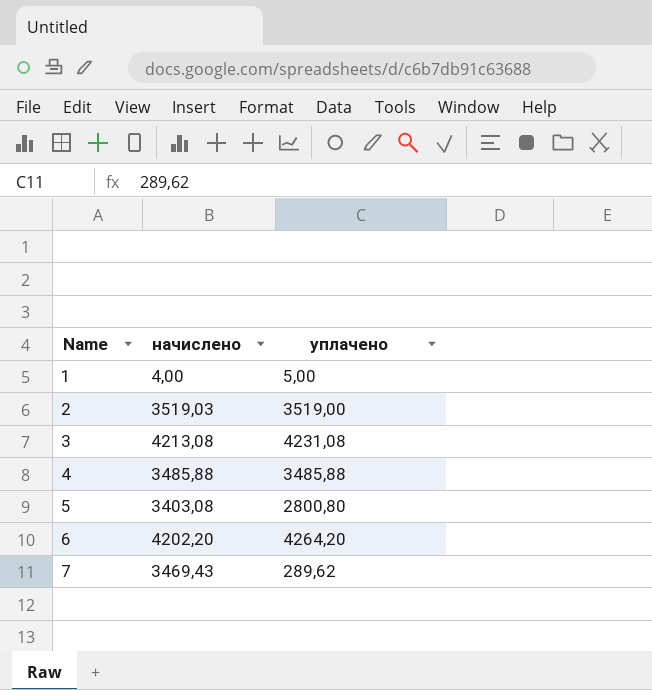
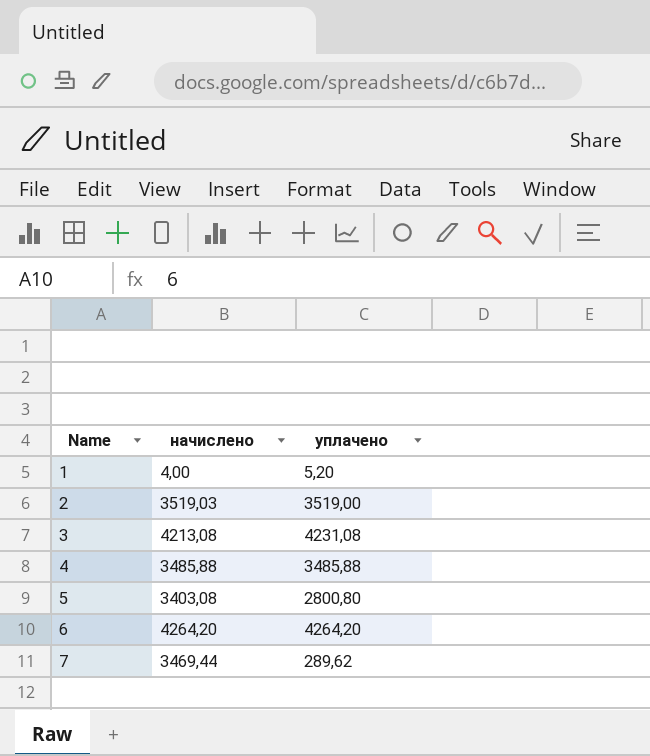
1 | уплачено: 5,00 -> 5,20
6 | начислено: 4202,20 -> 4264,20
7 | начислено: 3469,43 -> 3469,44

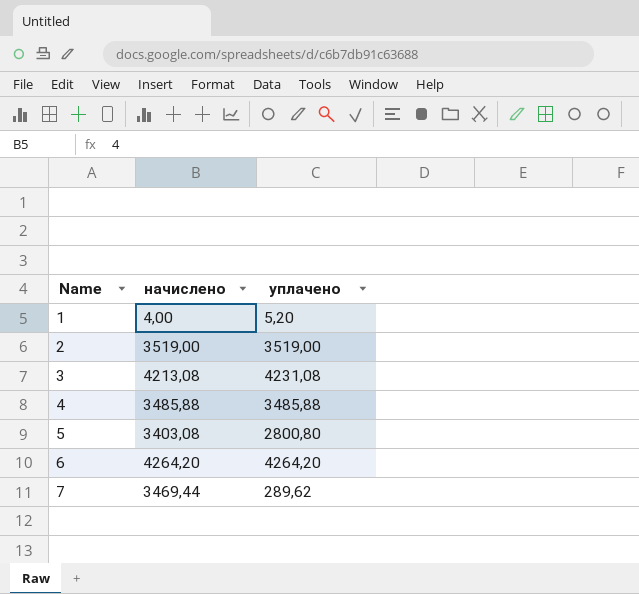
2 | начислено: 3519,03 -> 3519,00

